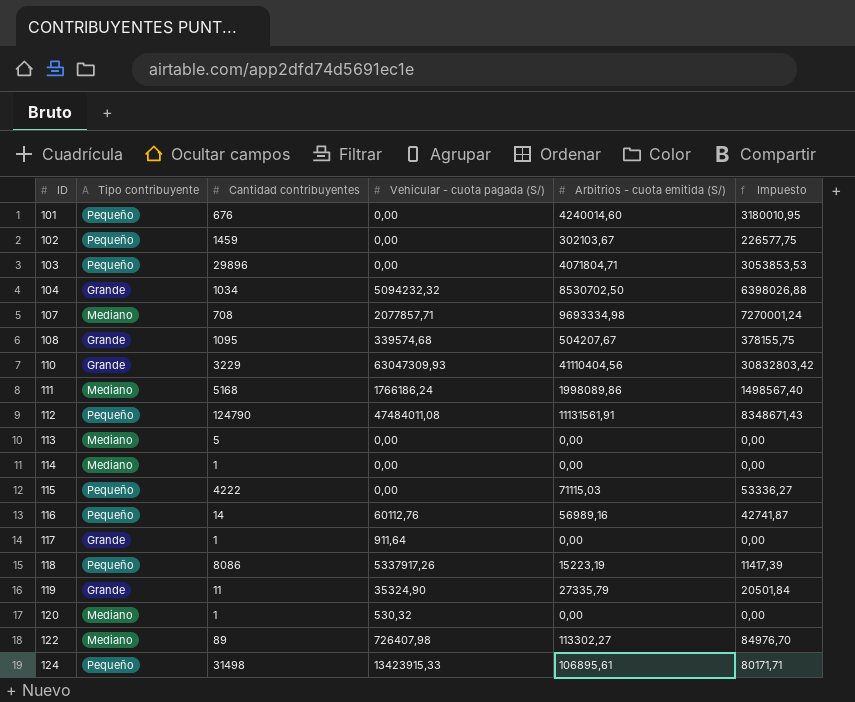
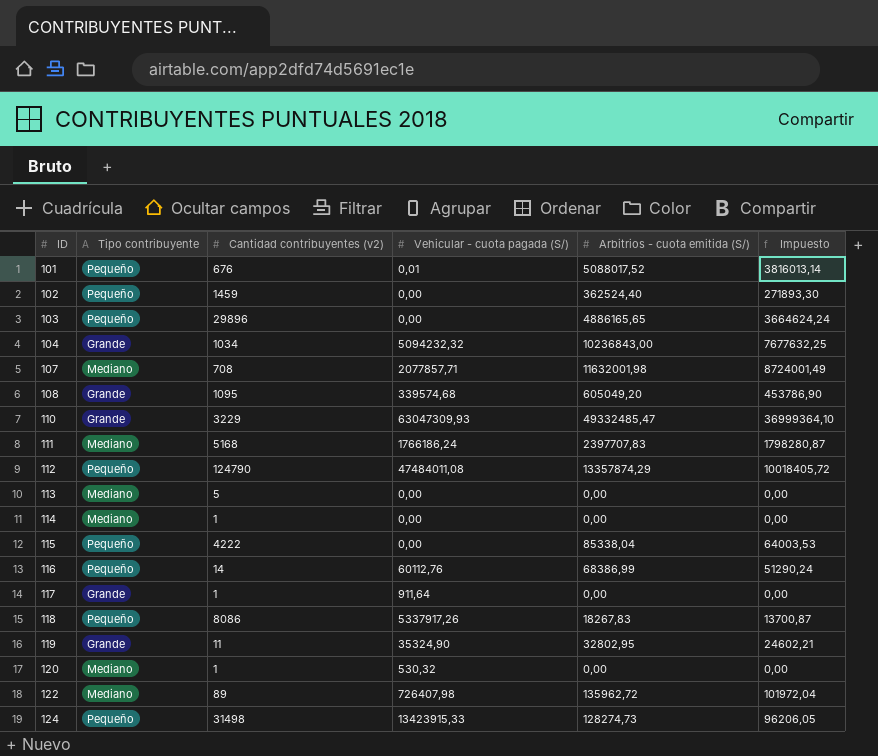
column name: Cantidad contribuyentes -> Cantidad contribuyentes (v2)
101 | Vehicular - cuota pagada (S/): 0,00 -> 0,01
101 | Arbitrios - cuota emitida (S/): 4240014,60 -> 5088017,52
101 | Impuesto: 3180010,95 -> 3816013,14
102 | Arbitrios - cuota emitida (S/): 302103,67 -> 362524,40
102 | Impuesto: 226577,75 -> 271893,30
103 | Arbitrios - cuota emitida (S/): 4071804,71 -> 4886165,65
103 | Impuesto: 3053853,53 -> 3664624,24
104 | Arbitrios - cuota emitida (S/): 8530702,50 -> 10236843,00
104 | Impuesto: 6398026,88 -> 7677632,25
107 | Arbitrios - cuota emitida (S/): 9693334,98 -> 11632001,98
107 | Impuesto: 7270001,24 -> 8724001,49
108 | Arbitrios - cuota emitida (S/): 504207,67 -> 605049,20
108 | Impuesto: 378155,75 -> 453786,90
110 | Arbitrios - cuota emitida (S/): 41110404,56 -> 49332485,47
110 | Impuesto: 30832803,42 -> 36999364,10
111 | Arbitrios - cuota emitida (S/): 1998089,86 -> 2397707,83
111 | Impuesto: 1498567,40 -> 1798280,87
112 | Arbitrios - cuota emitida (S/): 11131561,91 -> 13357874,29
112 | Impuesto: 8348671,43 -> 10018405,72
115 | Arbitrios - cuota emitida (S/): 71115,03 -> 85338,04
115 | Impuesto: 53336,27 -> 64003,53
116 | Arbitrios - cuota emitida (S/): 56989,16 -> 68386,99
116 | Impuesto: 42741,87 -> 51290,24
118 | Arbitrios - cuota emitida (S/): 15223,19 -> 18267,83
118 | Impuesto: 11417,39 -> 13700,87
119 | Arbitrios - cuota emitida (S/): 27335,79 -> 32802,95
119 | Impuesto: 20501,84 -> 24602,21
122 | Arbitrios - cuota emitida (S/): 113302,27 -> 135962,72
122 | Impuesto: 84976,70 -> 101972,04
124 | Arbitrios - cuota emitida (S/): 106895,61 -> 128274,73
124 | Impuesto: 80171,71 -> 96206,05

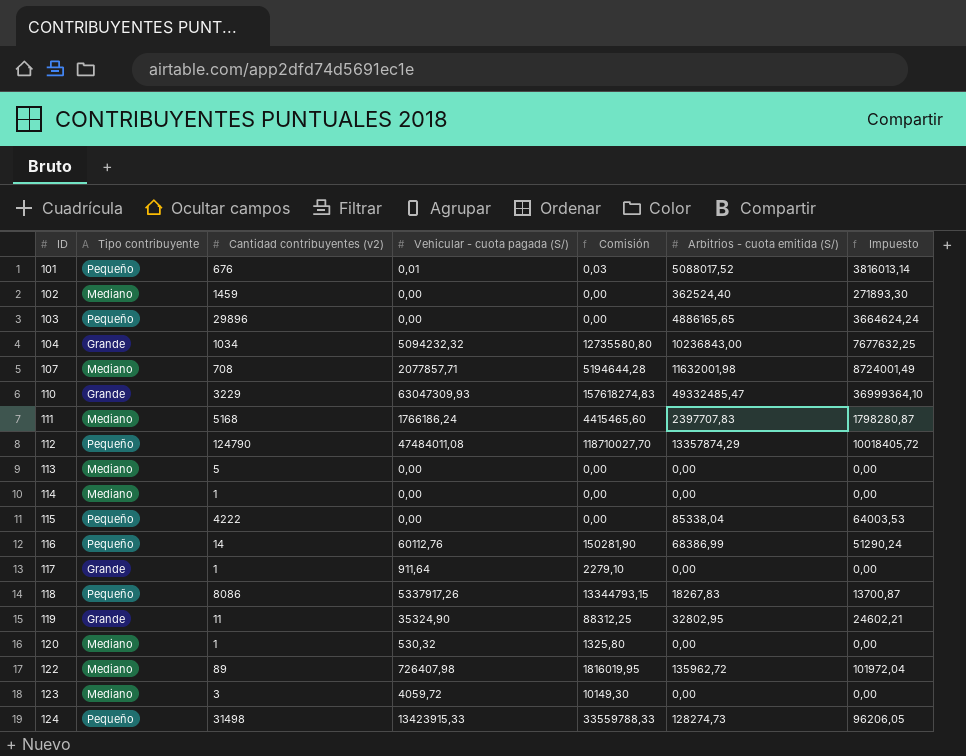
column Comisión | formula: none -> [Vehicular - cuota pagada (S/)] * 2,5
row 108: Grande | 1095 | 339574,68 | 605049,20 | 453786,90 -> none
102 | Tipo contribuyente: Pequeño -> Mediano
row 123: none -> Mediano | 3 | 4059,72 | 10149,30 | 0,00 | 0,00

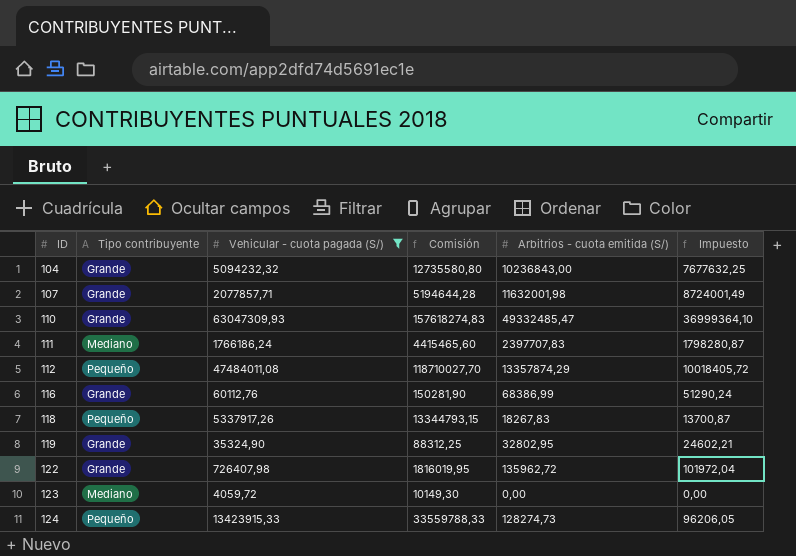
filter: none -> Vehicular - cuota pagada (S/) >= 4059,72
column Cantidad contribuyentes (v2) | position: 3 -> none
107 | Tipo contribuyente: Mediano -> Grande
116 | Tipo contribuyente: Pequeño -> Grande
122 | Tipo contribuyente: Mediano -> Grande

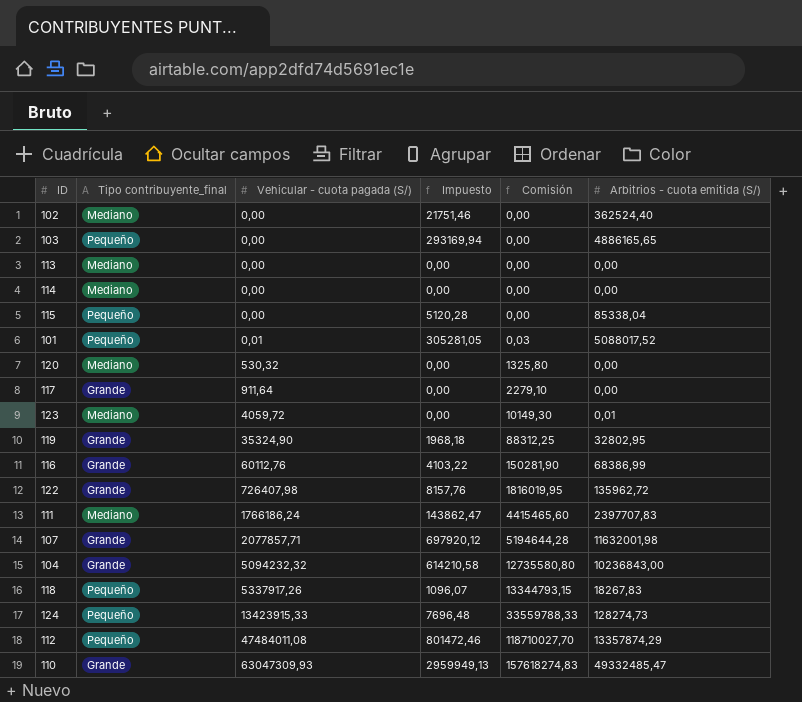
filter: Vehicular - cuota pagada (S/) >= 4059,72 -> none
row order: ID ascending -> Vehicular - cuota pagada (S/) ascending
column name: Tipo contribuyente -> Tipo contribuyente_final
column Impuesto | formula: [Arbitrios - cuota emitida (S/)] * 0,75 -> [Arbitrios - cuota emitida (S/)] * 0,06
column Impuesto | position: 6 -> 4
123 | Arbitrios - cuota emitida (S/): 0,00 -> 0,01

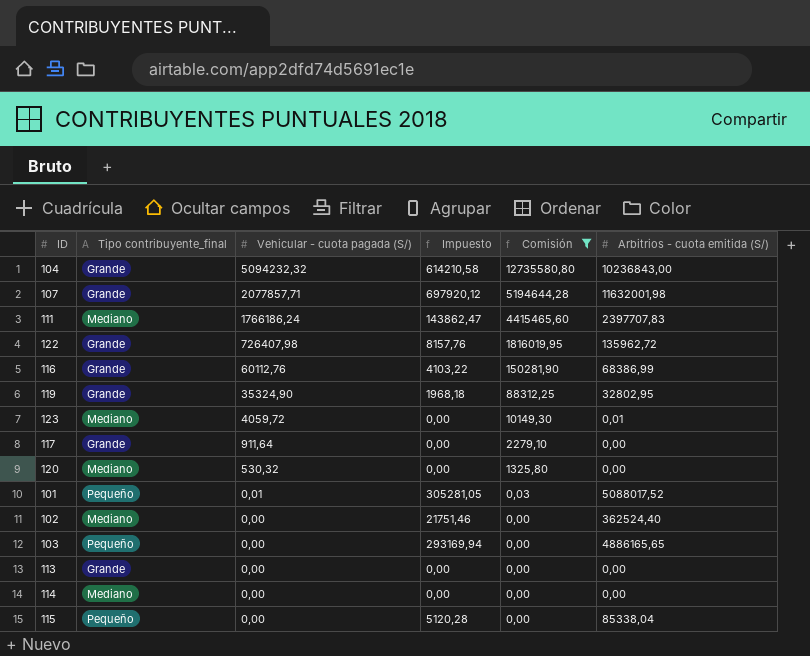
filter: none -> Comisión <= 12735580,80
row order: Vehicular - cuota pagada (S/) ascending -> Vehicular - cuota pagada (S/) descending
113 | Tipo contribuyente_final: Mediano -> Grande

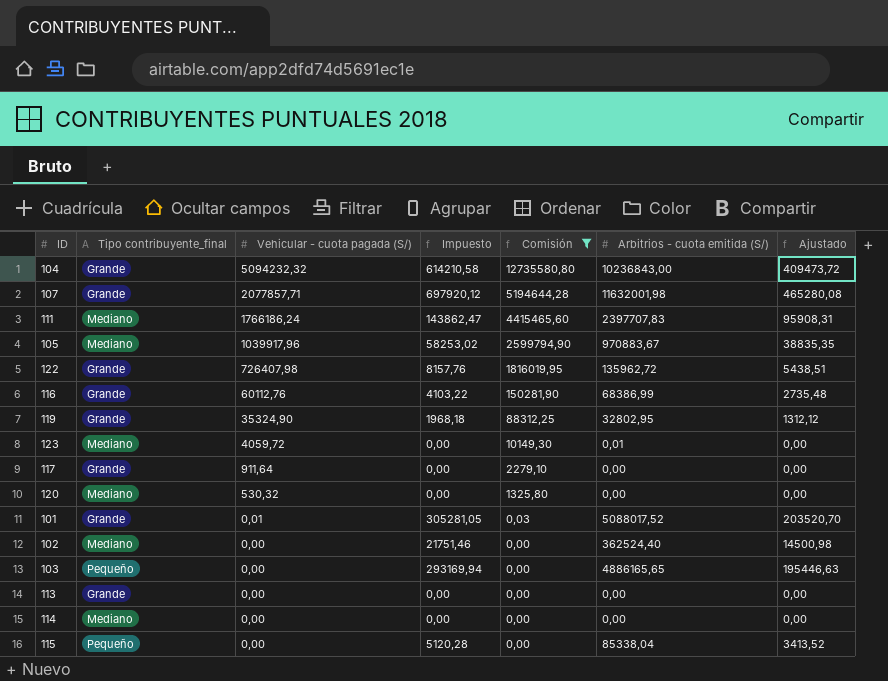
column Ajustado | formula: none -> [Arbitrios - cuota emitida (S/)] * 0,04
row 105: none -> Mediano | 1039917,96 | 58253,02 | 2599794,90 | 970883,67 | 38835,35
101 | Tipo contribuyente_final: Pequeño -> Grande

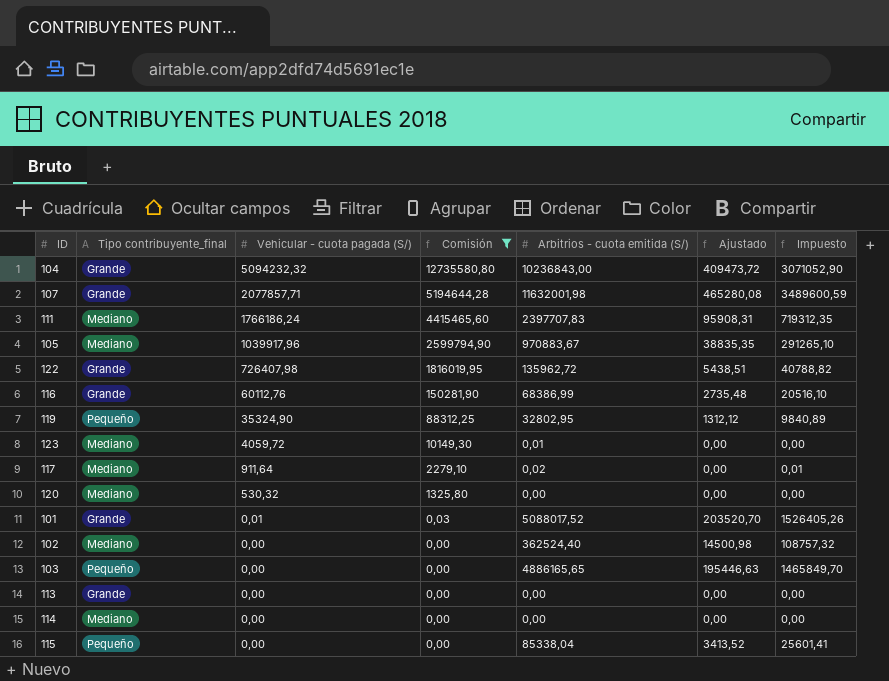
column Impuesto | formula: [Arbitrios - cuota emitida (S/)] * 0,06 -> [Arbitrios - cuota emitida (S/)] * 0,3
column Impuesto | position: 4 -> 7
119 | Tipo contribuyente_final: Grande -> Pequeño
117 | Tipo contribuyente_final: Grande -> Mediano
117 | Arbitrios - cuota emitida (S/): 0,00 -> 0,02

